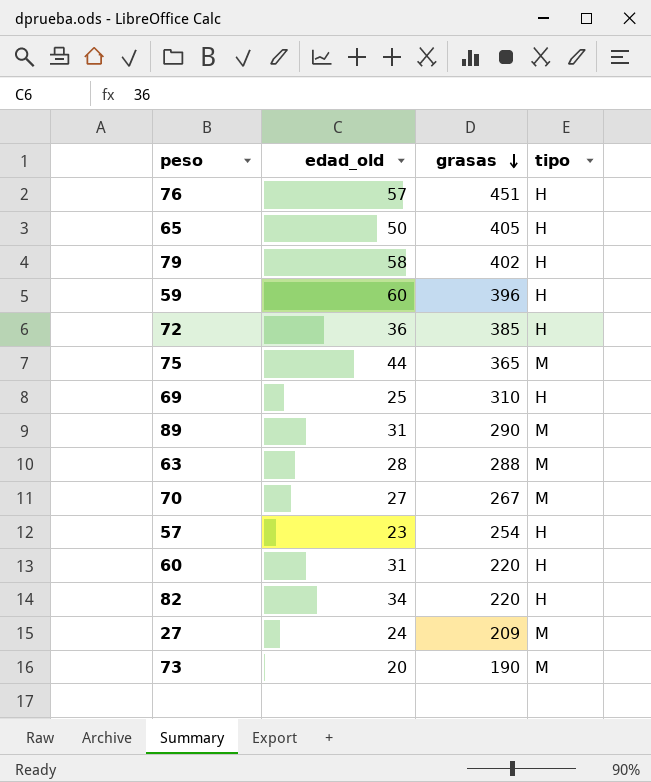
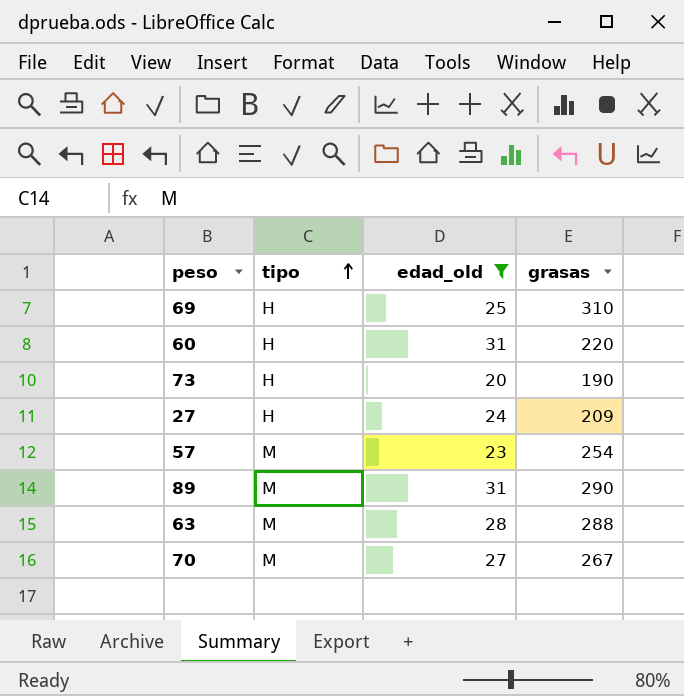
filter: none -> edad_old <= 31
row order: grasas descending -> tipo ascending
column tipo | position: 4 -> 2
73 | tipo: M -> H
27 | tipo: M -> H
57 | tipo: H -> M

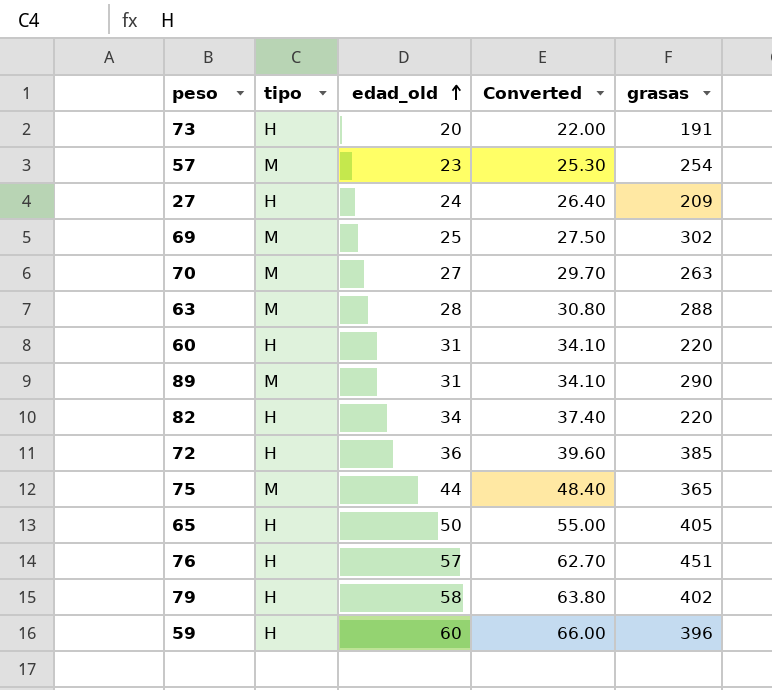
filter: edad_old <= 31 -> none
row order: tipo ascending -> edad_old ascending
column Converted | formula: none -> [edad_old] * 1.1
73 | grasas: 190 -> 191
69 | tipo: H -> M
69 | grasas: 310 -> 302
70 | grasas: 267 -> 263

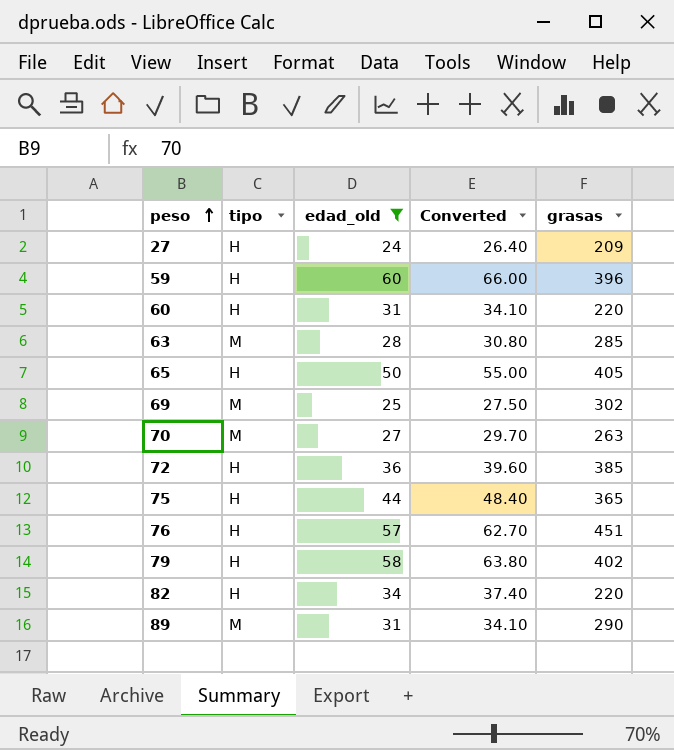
filter: none -> edad_old >= 24
row order: edad_old ascending -> peso ascending
63 | grasas: 288 -> 285
75 | tipo: M -> H

